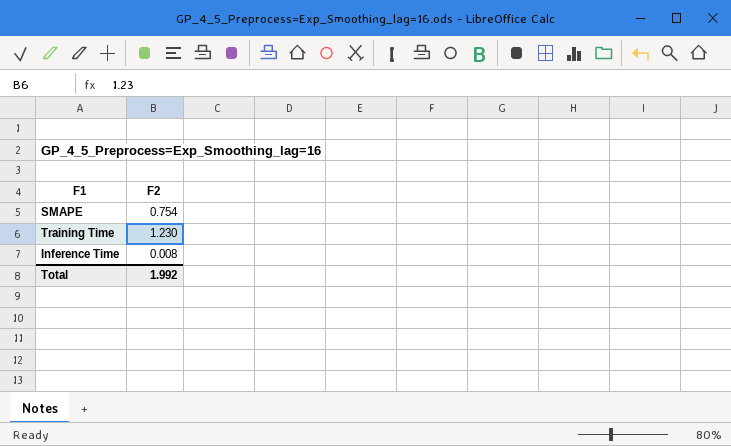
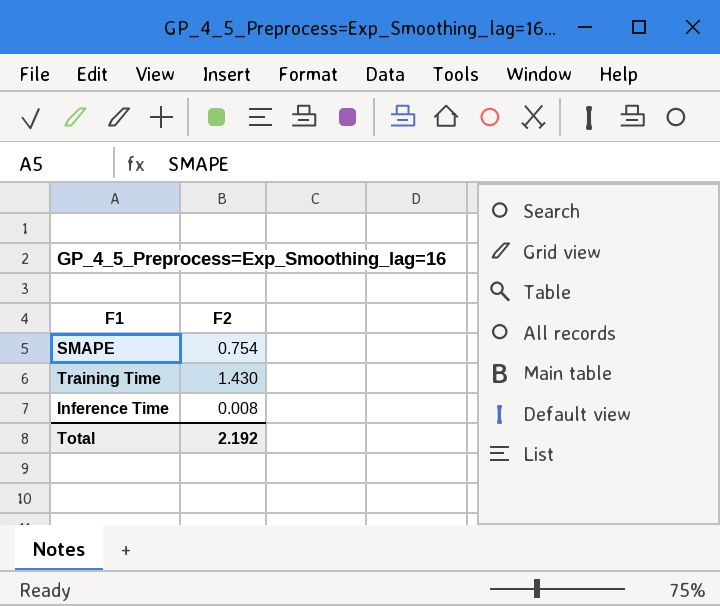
Training Time | F2: 1.230 -> 1.430
Total | F2: 1.992 -> 2.192

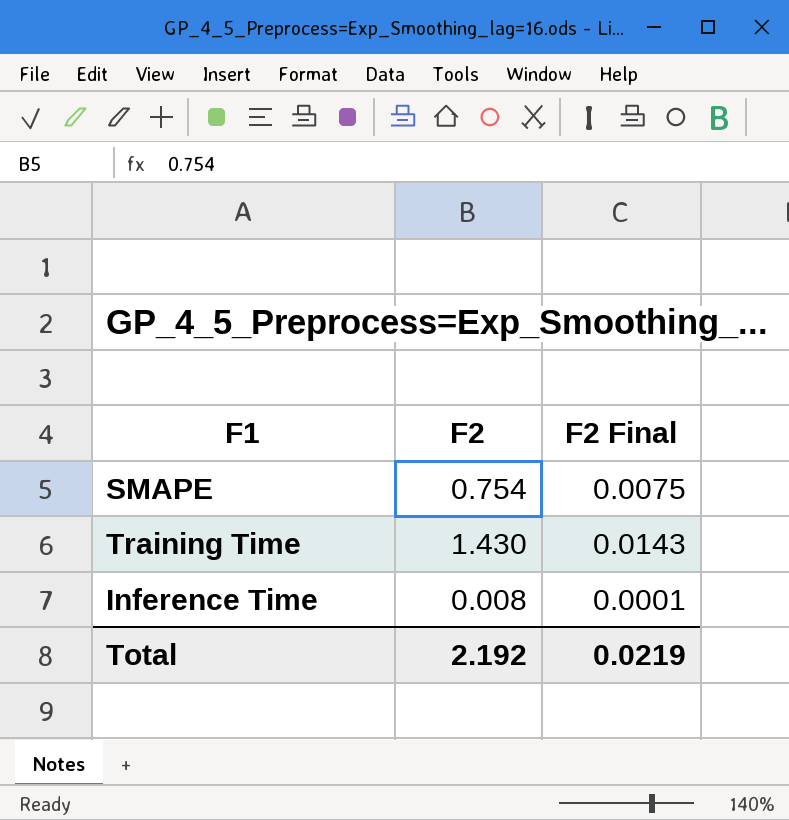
column F2 Final | formula: none -> [F2] * 0.01

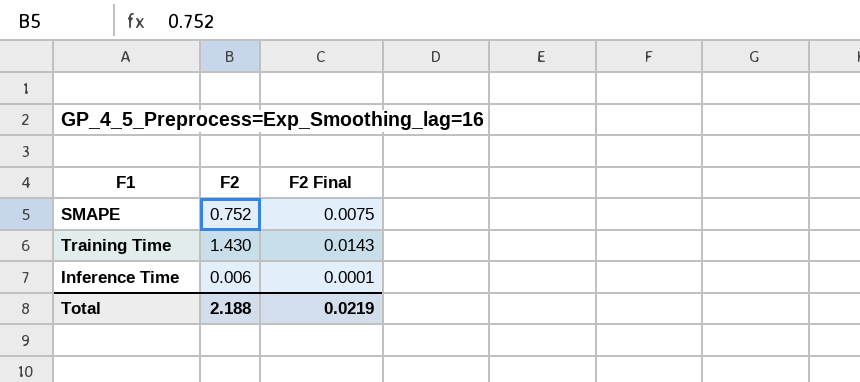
SMAPE | F2: 0.754 -> 0.752
Inference Time | F2: 0.008 -> 0.006
Total | F2: 2.192 -> 2.188

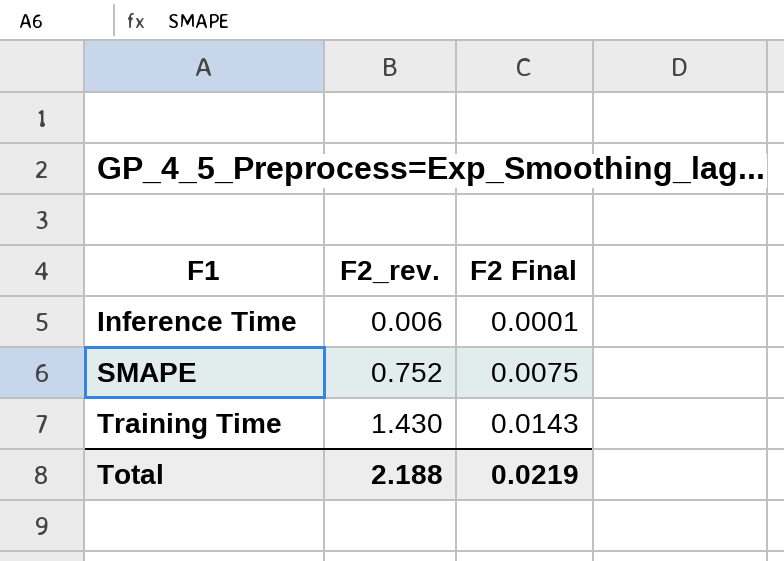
row order: none -> F1 ascending
column name: F2 -> F2_rev.

